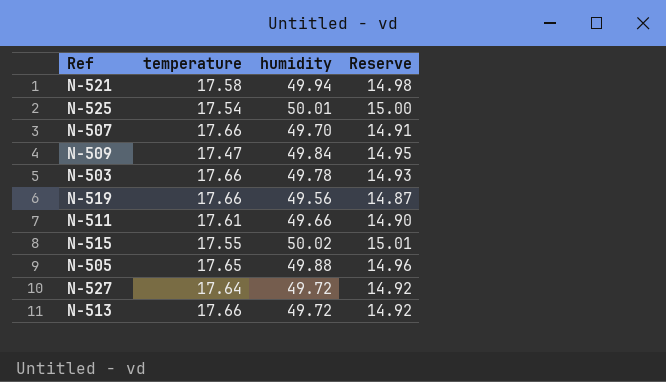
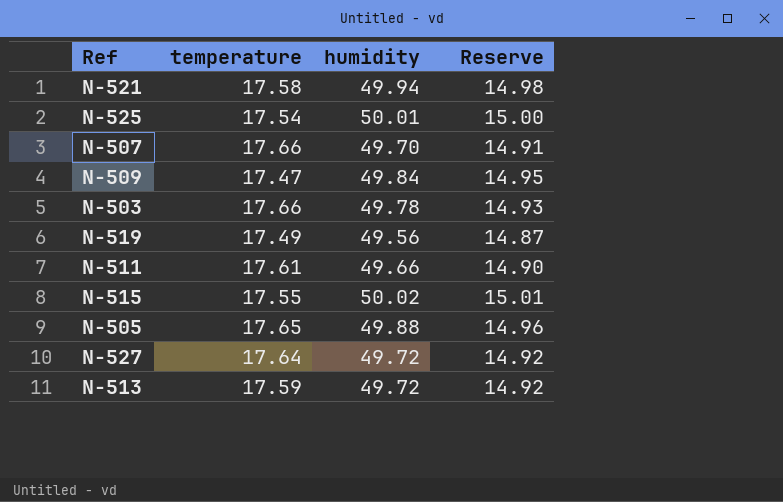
N-519 | temperature: 17.66 -> 17.49
N-513 | temperature: 17.66 -> 17.59

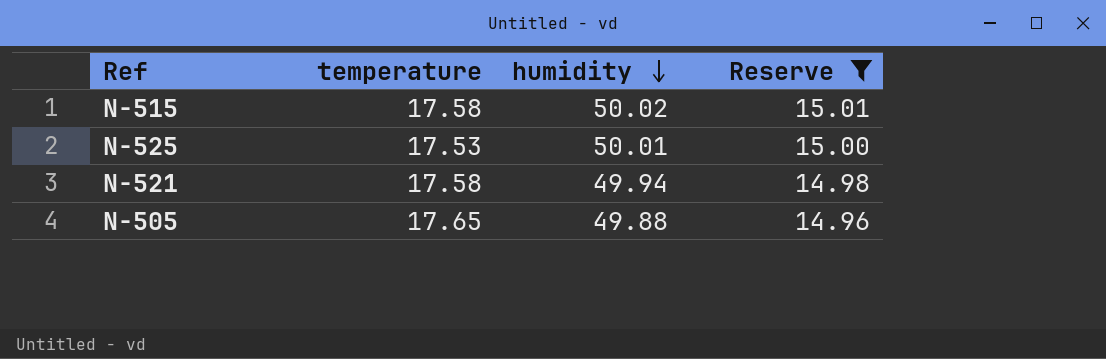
filter: none -> Reserve >= 14.96
row order: none -> humidity descending
N-515 | temperature: 17.55 -> 17.58
N-525 | temperature: 17.54 -> 17.53

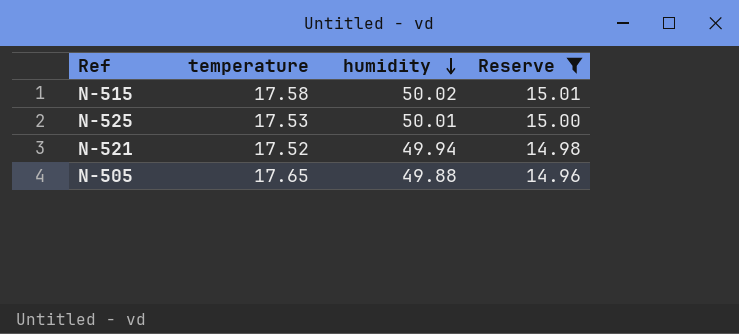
N-521 | temperature: 17.58 -> 17.52

